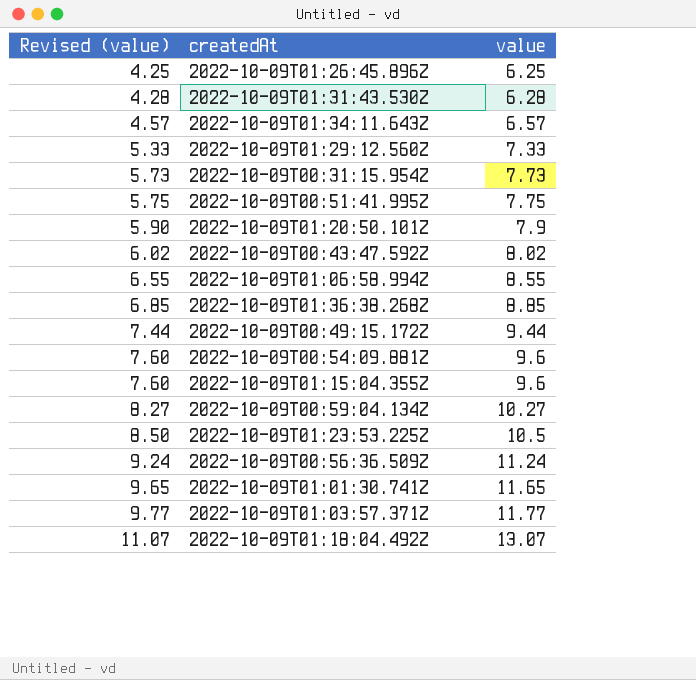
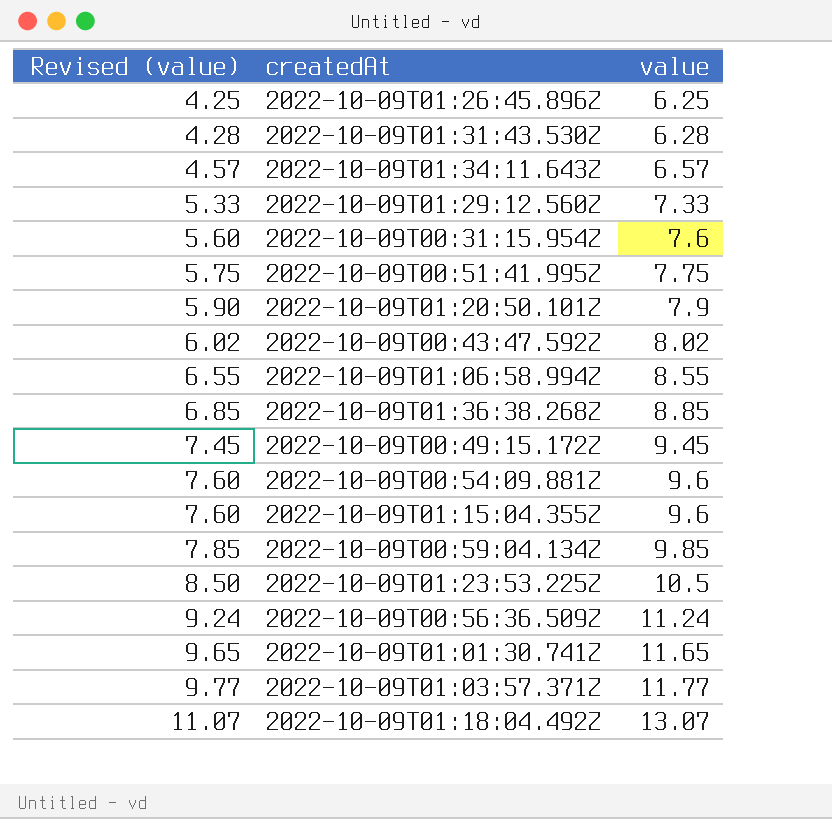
2022-10-09T00:31:15.954Z | Revised (value): 5.73 -> 5.60
2022-10-09T00:31:15.954Z | value: 7.73 -> 7.6
2022-10-09T00:49:15.172Z | Revised (value): 7.44 -> 7.45
2022-10-09T00:49:15.172Z | value: 9.44 -> 9.45
2022-10-09T00:59:04.134Z | Revised (value): 8.27 -> 7.85
2022-10-09T00:59:04.134Z | value: 10.27 -> 9.85

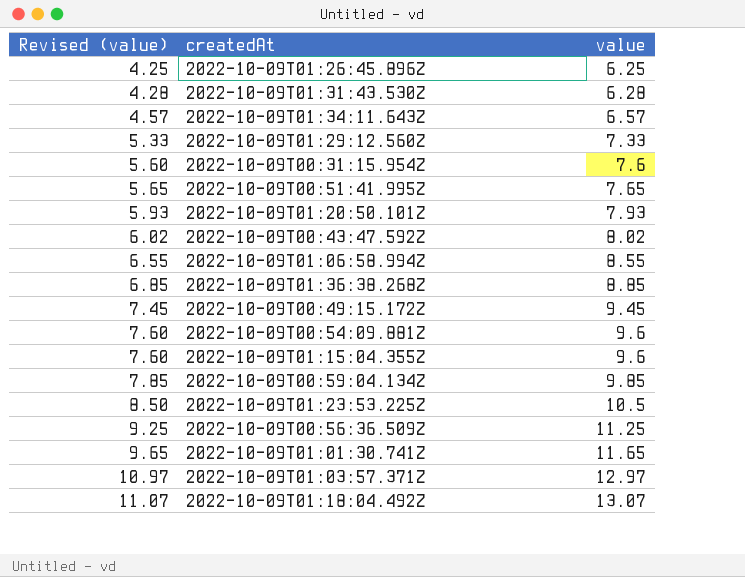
2022-10-09T00:51:41.995Z | Revised (value): 5.75 -> 5.65
2022-10-09T00:51:41.995Z | value: 7.75 -> 7.65
2022-10-09T01:20:50.101Z | Revised (value): 5.90 -> 5.93
2022-10-09T01:20:50.101Z | value: 7.9 -> 7.93
2022-10-09T00:56:36.509Z | Revised (value): 9.24 -> 9.25
2022-10-09T00:56:36.509Z | value: 11.24 -> 11.25
2022-10-09T01:03:57.371Z | Revised (value): 9.77 -> 10.97
2022-10-09T01:03:57.371Z | value: 11.77 -> 12.97

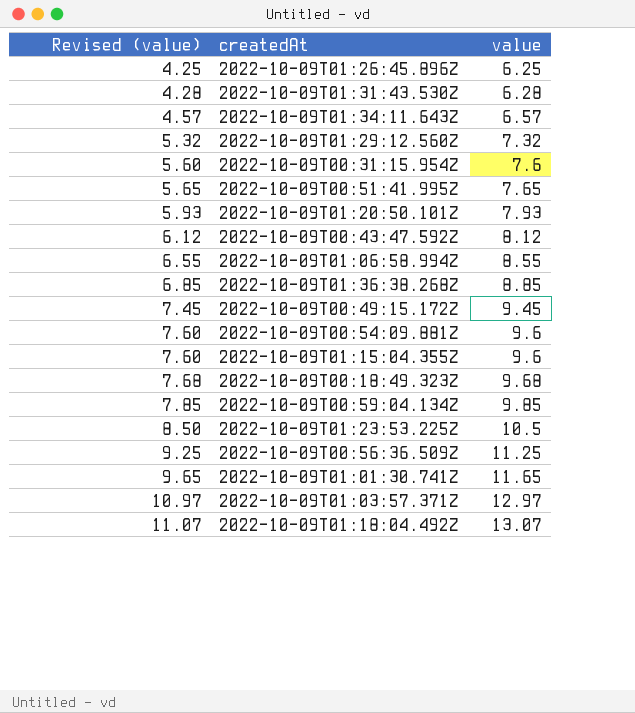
2022-10-09T01:29:12.560Z | Revised (value): 5.33 -> 5.32
2022-10-09T01:29:12.560Z | value: 7.33 -> 7.32
2022-10-09T00:43:47.592Z | Revised (value): 6.02 -> 6.12
2022-10-09T00:43:47.592Z | value: 8.02 -> 8.12
row 2022-10-09T00:18:49.323Z: none -> 7.68 | 9.68

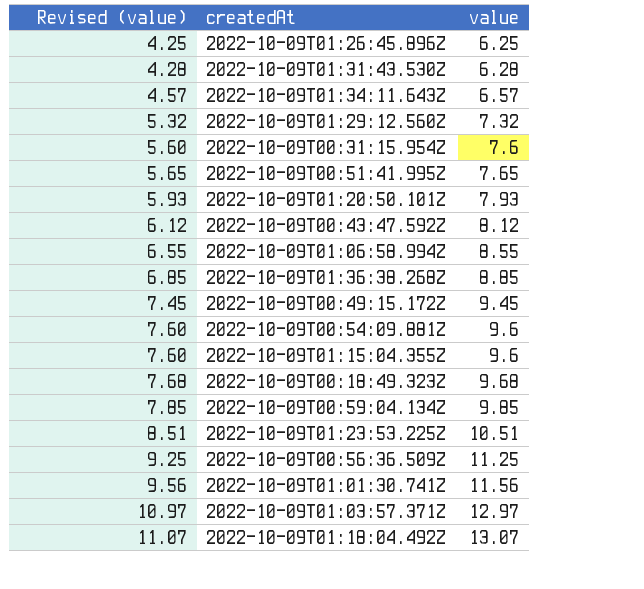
2022-10-09T01:23:53.225Z | Revised (value): 8.50 -> 8.51
2022-10-09T01:23:53.225Z | value: 10.5 -> 10.51
2022-10-09T01:01:30.741Z | Revised (value): 9.65 -> 9.56
2022-10-09T01:01:30.741Z | value: 11.65 -> 11.56

